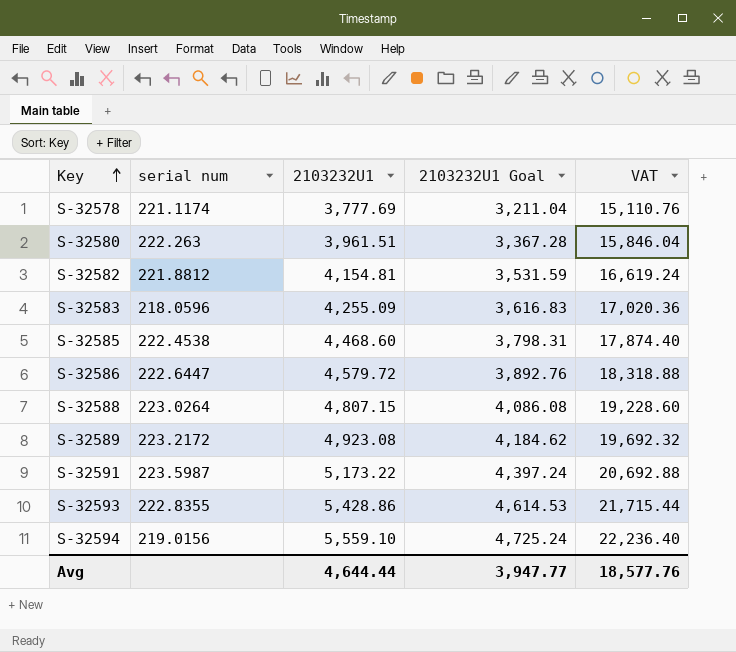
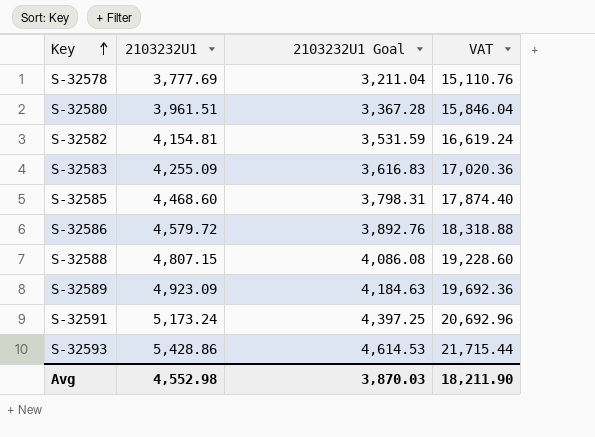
column serial num | position: 2 -> none
row S-32594: 219.0156 | 5,559.10 | 4,725.24 | 22,236.40 -> none
S-32589 | 2103232U1: 4,923.08 -> 4,923.09
S-32589 | 2103232U1 Goal: 4,184.62 -> 4,184.63
S-32589 | VAT: 19,692.32 -> 19,692.36
S-32591 | 2103232U1: 5,173.22 -> 5,173.24
S-32591 | 2103232U1 Goal: 4,397.24 -> 4,397.25
S-32591 | VAT: 20,692.88 -> 20,692.96
Avg | 2103232U1: 4,644.44 -> 4,552.98
Avg | 2103232U1 Goal: 3,947.77 -> 3,870.03
Avg | VAT: 18,577.76 -> 18,211.90

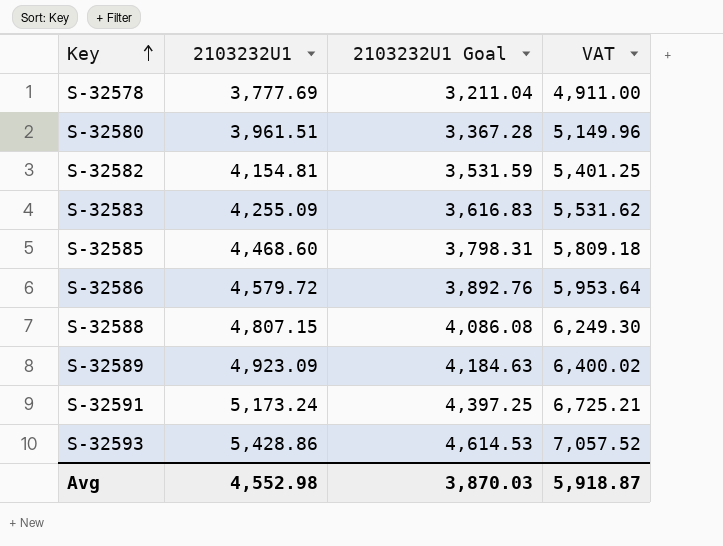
column VAT | formula: [2103232U1] * 4 -> [2103232U1] * 1.3
Avg | VAT: 18,211.90 -> 5,918.87

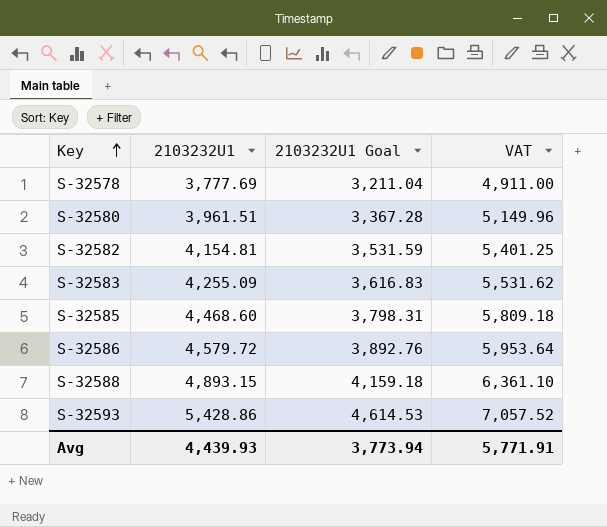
row S-32589: 4,923.09 | 4,184.63 | 6,400.02 -> none
row S-32591: 5,173.24 | 4,397.25 | 6,725.21 -> none
S-32588 | 2103232U1: 4,807.15 -> 4,893.15
S-32588 | 2103232U1 Goal: 4,086.08 -> 4,159.18
S-32588 | VAT: 6,249.30 -> 6,361.10
Avg | 2103232U1: 4,552.98 -> 4,439.93
Avg | 2103232U1 Goal: 3,870.03 -> 3,773.94
Avg | VAT: 5,918.87 -> 5,771.91

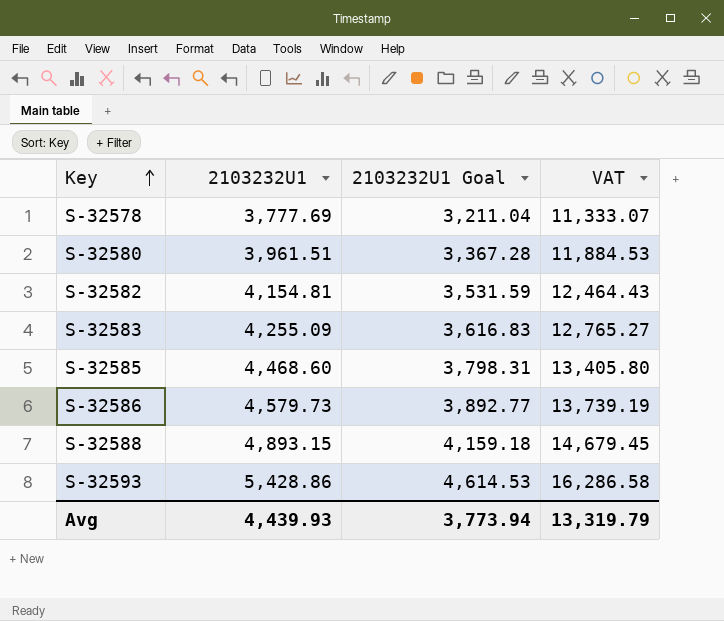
column VAT | formula: [2103232U1] * 1.3 -> [2103232U1] * 3
S-32586 | 2103232U1: 4,579.72 -> 4,579.73
S-32586 | 2103232U1 Goal: 3,892.76 -> 3,892.77
Avg | VAT: 5,771.91 -> 13,319.79

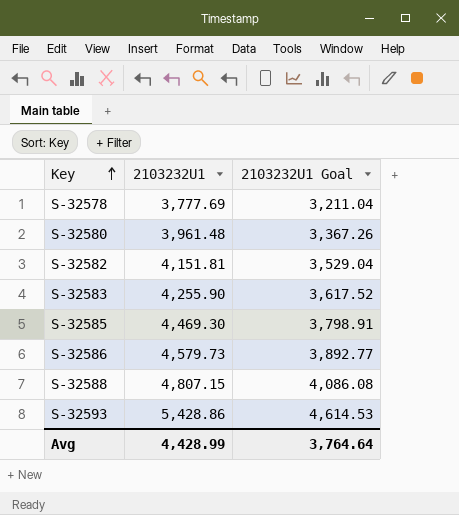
column VAT | formula: [2103232U1] * 3 -> none
S-32580 | 2103232U1: 3,961.51 -> 3,961.48
S-32580 | 2103232U1 Goal: 3,367.28 -> 3,367.26
S-32582 | 2103232U1: 4,154.81 -> 4,151.81
S-32582 | 2103232U1 Goal: 3,531.59 -> 3,529.04
S-32583 | 2103232U1: 4,255.09 -> 4,255.90
S-32583 | 2103232U1 Goal: 3,616.83 -> 3,617.52
S-32585 | 2103232U1: 4,468.60 -> 4,469.30
S-32585 | 2103232U1 Goal: 3,798.31 -> 3,798.91
S-32588 | 2103232U1: 4,893.15 -> 4,807.15
S-32588 | 2103232U1 Goal: 4,159.18 -> 4,086.08
Avg | 2103232U1: 4,439.93 -> 4,428.99
Avg | 2103232U1 Goal: 3,773.94 -> 3,764.64

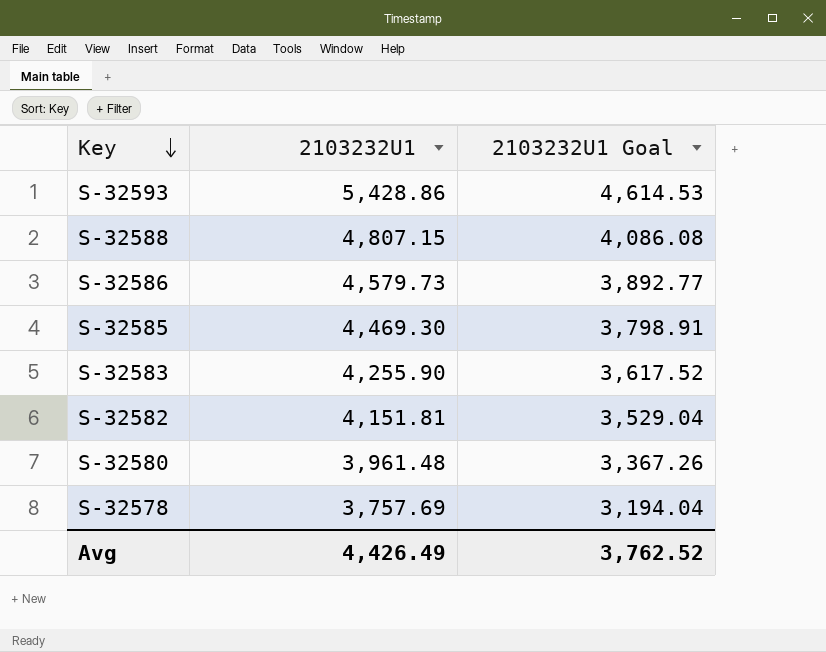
row order: Key ascending -> Key descending
S-32578 | 2103232U1: 3,777.69 -> 3,757.69
S-32578 | 2103232U1 Goal: 3,211.04 -> 3,194.04
Avg | 2103232U1: 4,428.99 -> 4,426.49
Avg | 2103232U1 Goal: 3,764.64 -> 3,762.52

